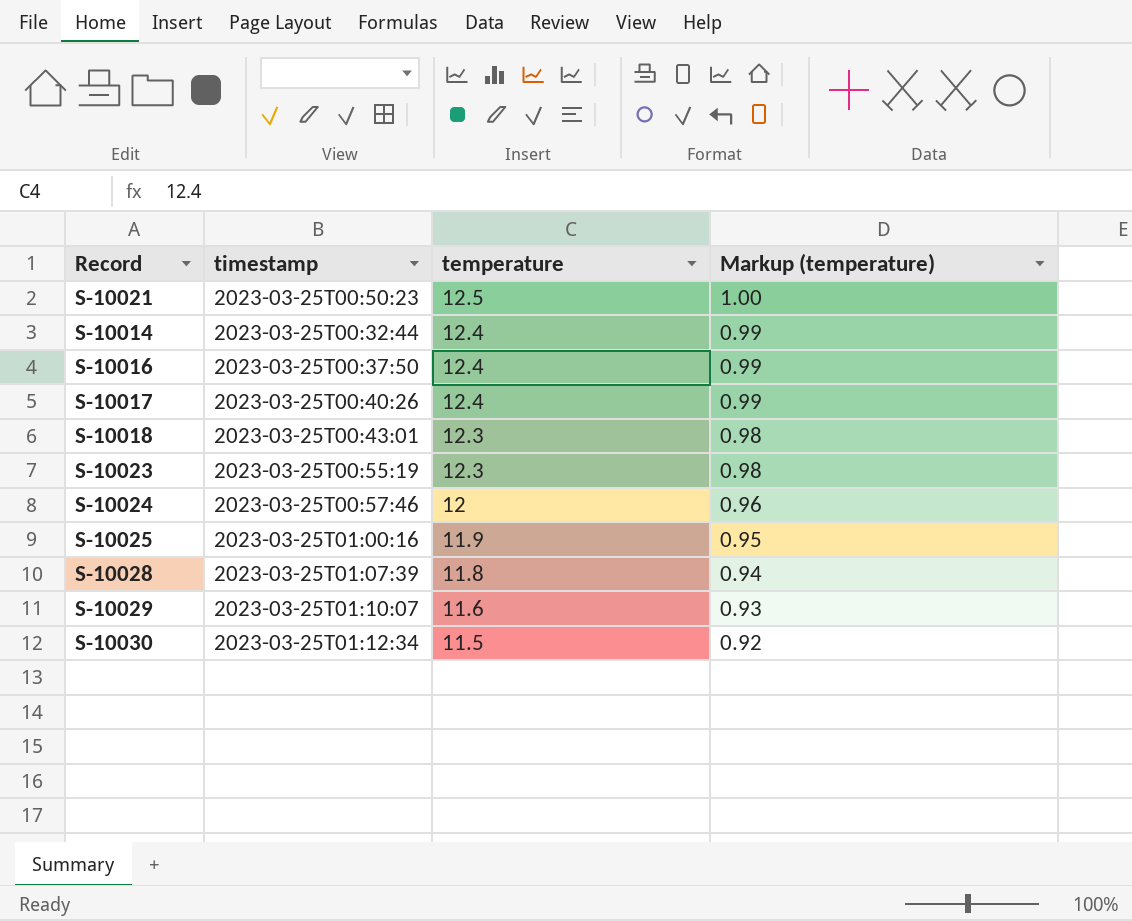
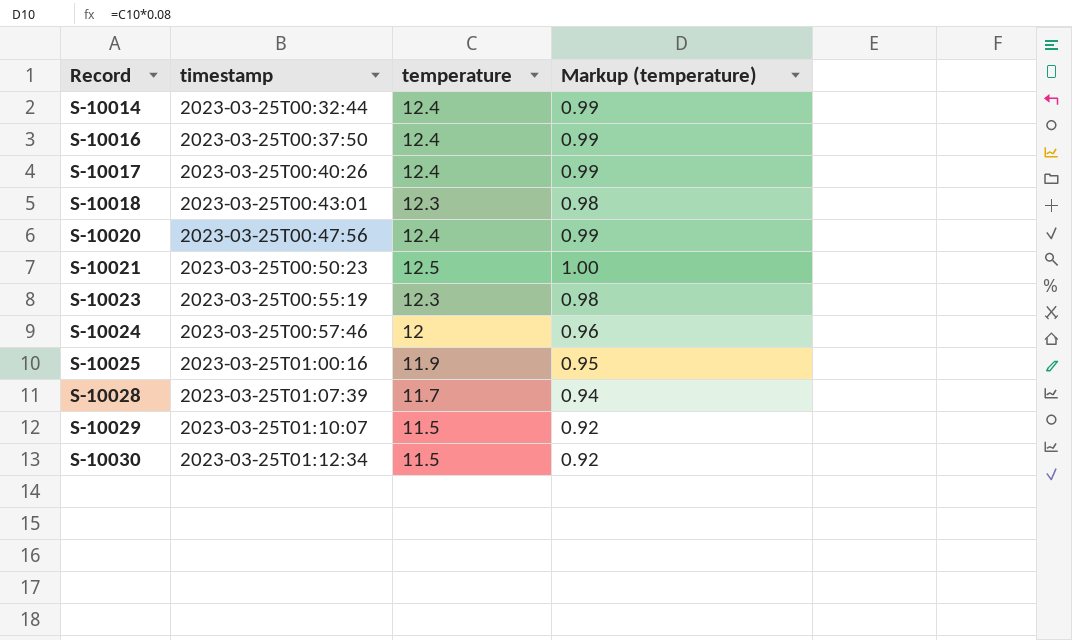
row order: temperature descending -> Record ascending
row S-10020: none -> 2023-03-25T00:47:56 | 12.4 | 0.99
S-10028 | temperature: 11.8 -> 11.7
S-10029 | temperature: 11.6 -> 11.5
S-10029 | Markup (temperature): 0.93 -> 0.92

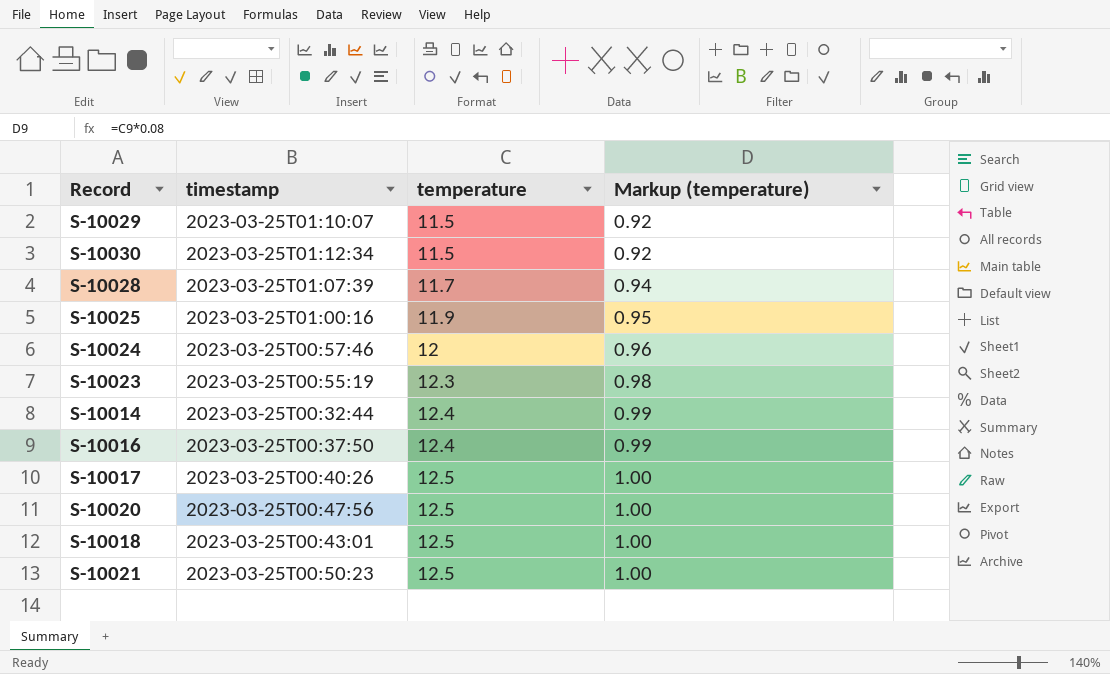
row order: Record ascending -> temperature ascending
S-10017 | temperature: 12.4 -> 12.5
S-10017 | Markup (temperature): 0.99 -> 1.00
S-10020 | temperature: 12.4 -> 12.5
S-10020 | Markup (temperature): 0.99 -> 1.00
S-10018 | temperature: 12.3 -> 12.5
S-10018 | Markup (temperature): 0.98 -> 1.00

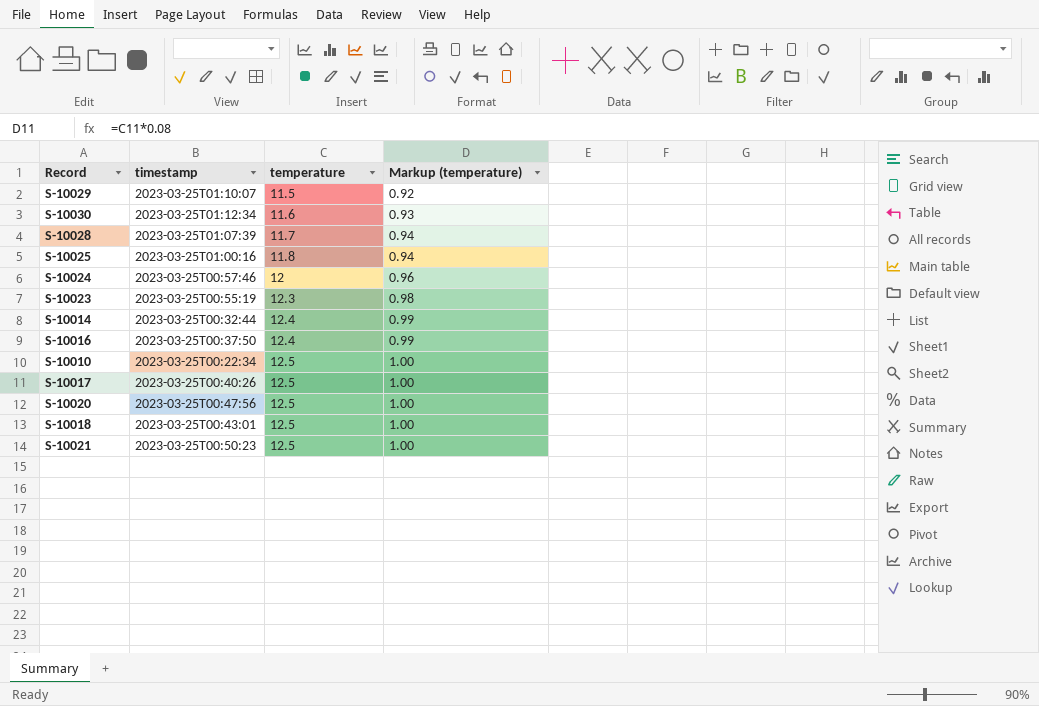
S-10030 | temperature: 11.5 -> 11.6
S-10030 | Markup (temperature): 0.92 -> 0.93
S-10025 | temperature: 11.9 -> 11.8
S-10025 | Markup (temperature): 0.95 -> 0.94
row S-10010: none -> 2023-03-25T00:22:34 | 12.5 | 1.00

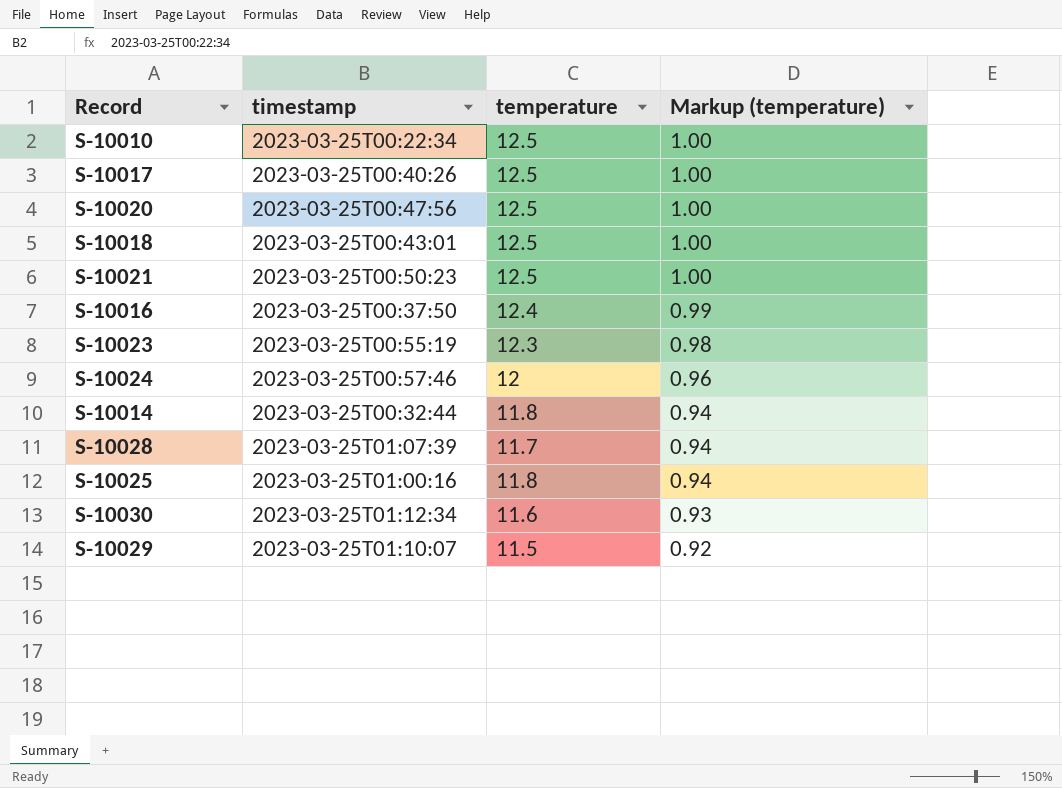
row order: temperature ascending -> Markup (temperature) descending
S-10014 | temperature: 12.4 -> 11.8
S-10014 | Markup (temperature): 0.99 -> 0.94

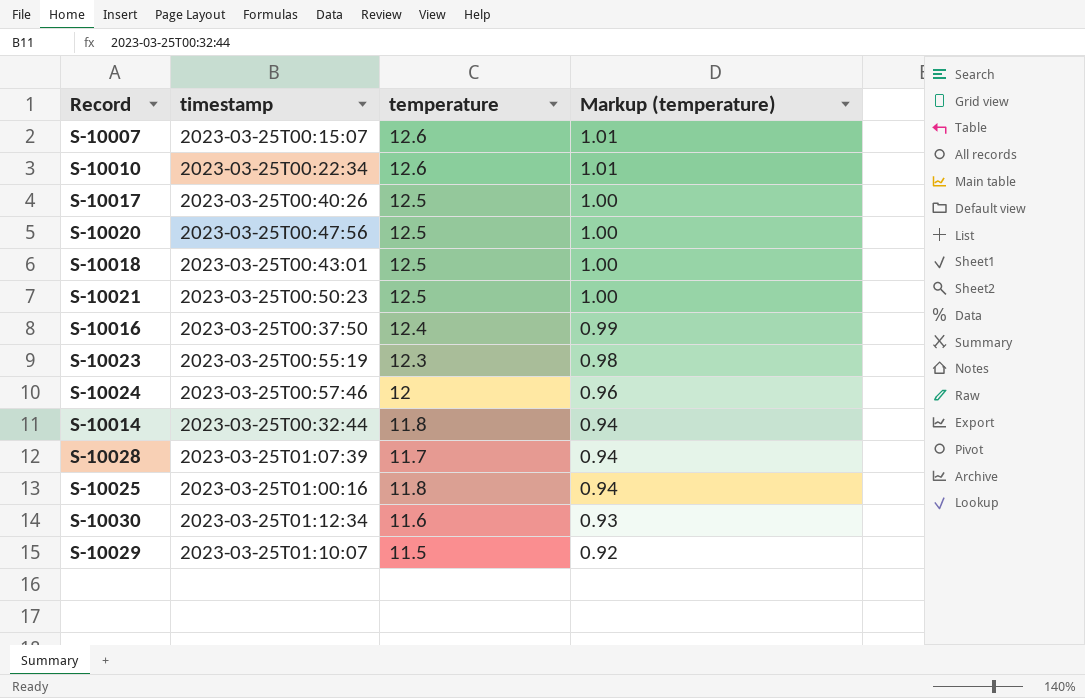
row S-10007: none -> 2023-03-25T00:15:07 | 12.6 | 1.01
S-10010 | temperature: 12.5 -> 12.6
S-10010 | Markup (temperature): 1.00 -> 1.01

